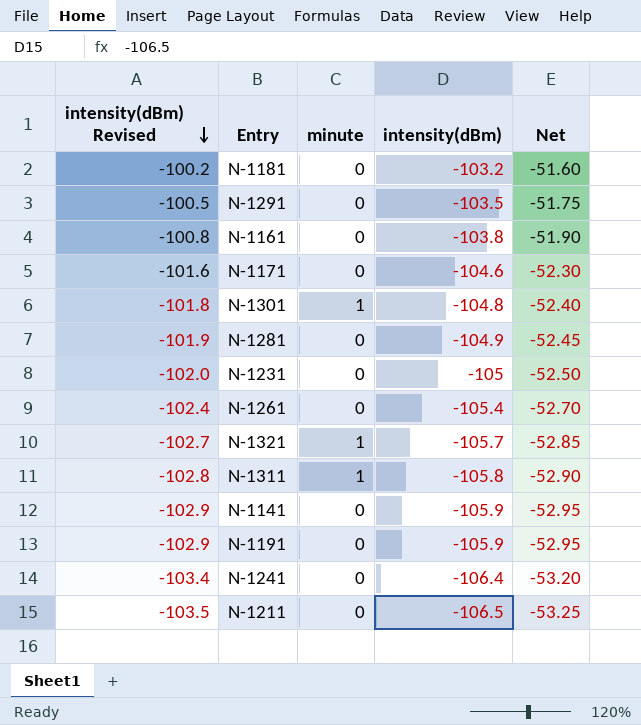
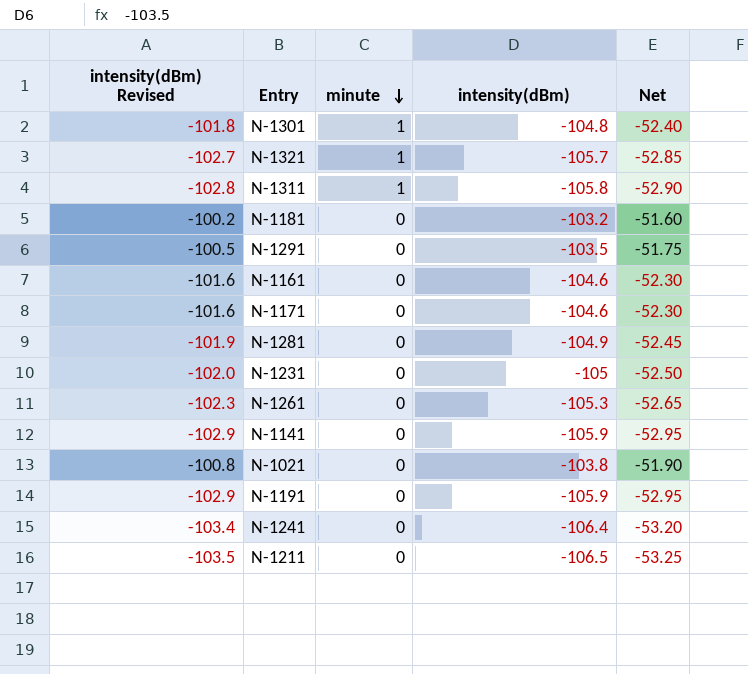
row order: intensity(dBm) Revised descending -> minute descending
N-1161 | intensity(dBm) Revised: -100.8 -> -101.6
N-1161 | intensity(dBm): -103.8 -> -104.6
N-1161 | Net: -51.90 -> -52.30
N-1261 | intensity(dBm) Revised: -102.4 -> -102.3
N-1261 | intensity(dBm): -105.4 -> -105.3
N-1261 | Net: -52.70 -> -52.65
row N-1021: none -> -100.8 | 0 | -103.8 | -51.90

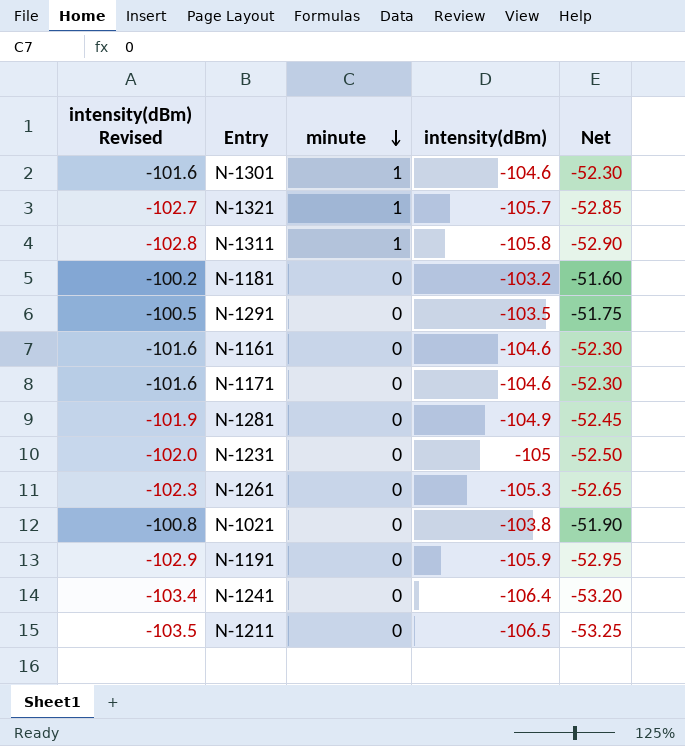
row N-1141: -102.9 | 0 | -105.9 | -52.95 -> none
N-1301 | intensity(dBm) Revised: -101.8 -> -101.6
N-1301 | intensity(dBm): -104.8 -> -104.6
N-1301 | Net: -52.40 -> -52.30

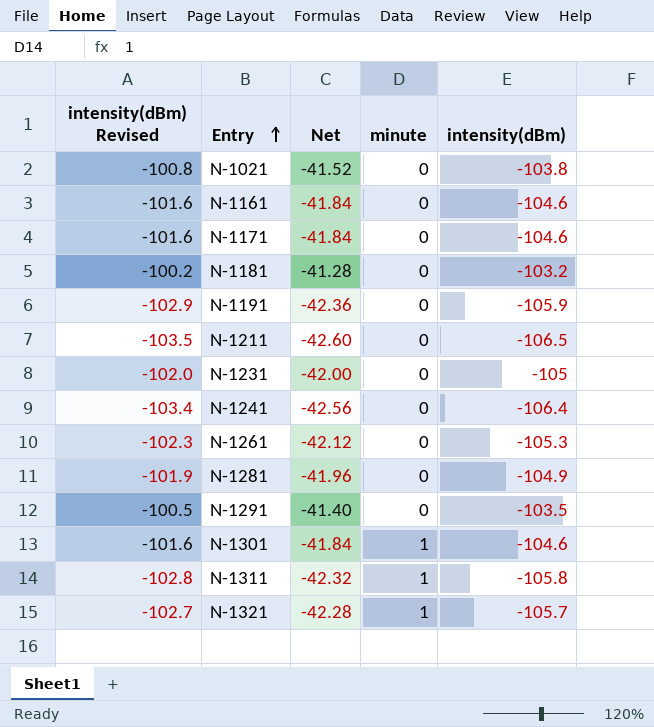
row order: minute descending -> Entry ascending
column Net | formula: [intensity(dBm)] * 0.5 -> [intensity(dBm)] * 0.4
column Net | position: 5 -> 3

